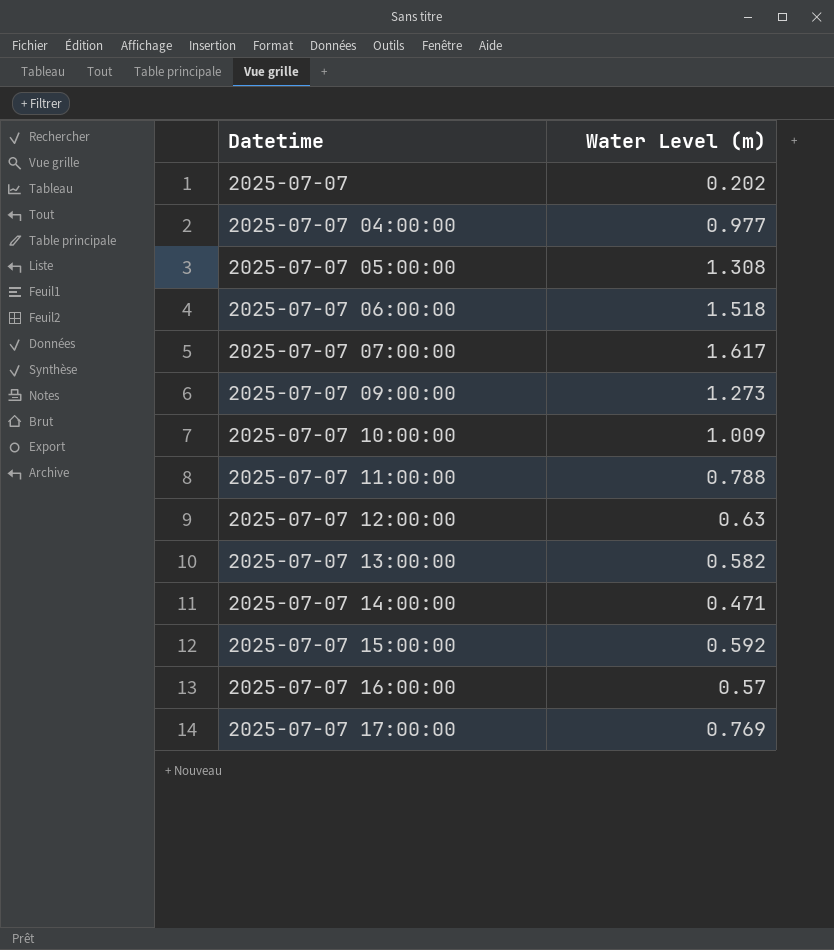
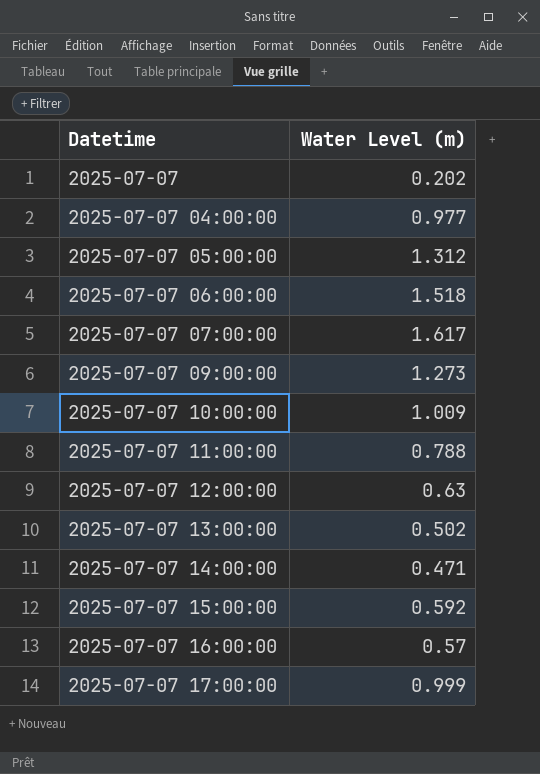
2025-07-07 05:00:00 | Water Level (m): 1.308 -> 1.312
2025-07-07 13:00:00 | Water Level (m): 0.582 -> 0.502
2025-07-07 17:00:00 | Water Level (m): 0.769 -> 0.999

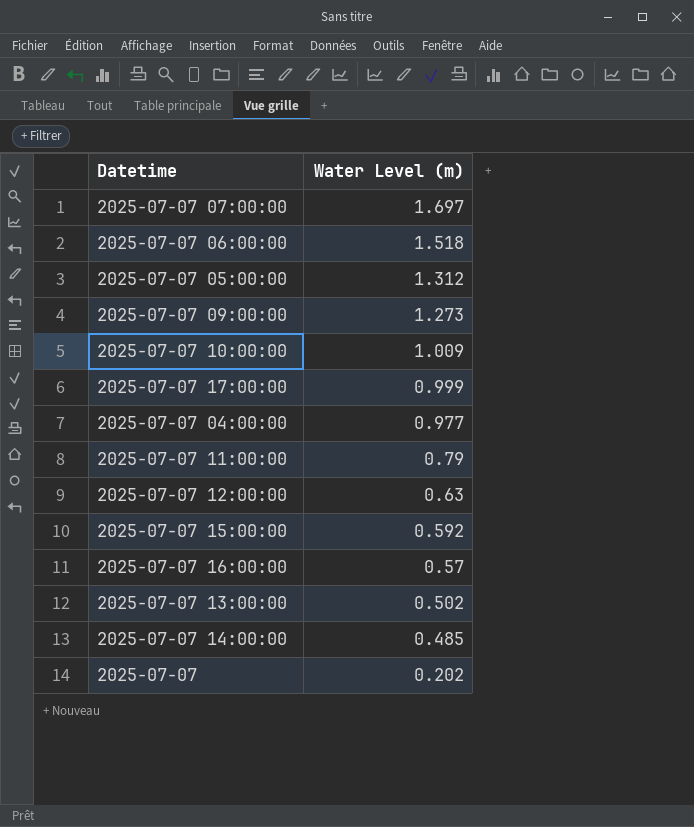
row order: Datetime ascending -> Water Level (m) descending
2025-07-07 07:00:00 | Water Level (m): 1.617 -> 1.697
2025-07-07 11:00:00 | Water Level (m): 0.788 -> 0.79
2025-07-07 14:00:00 | Water Level (m): 0.471 -> 0.485

